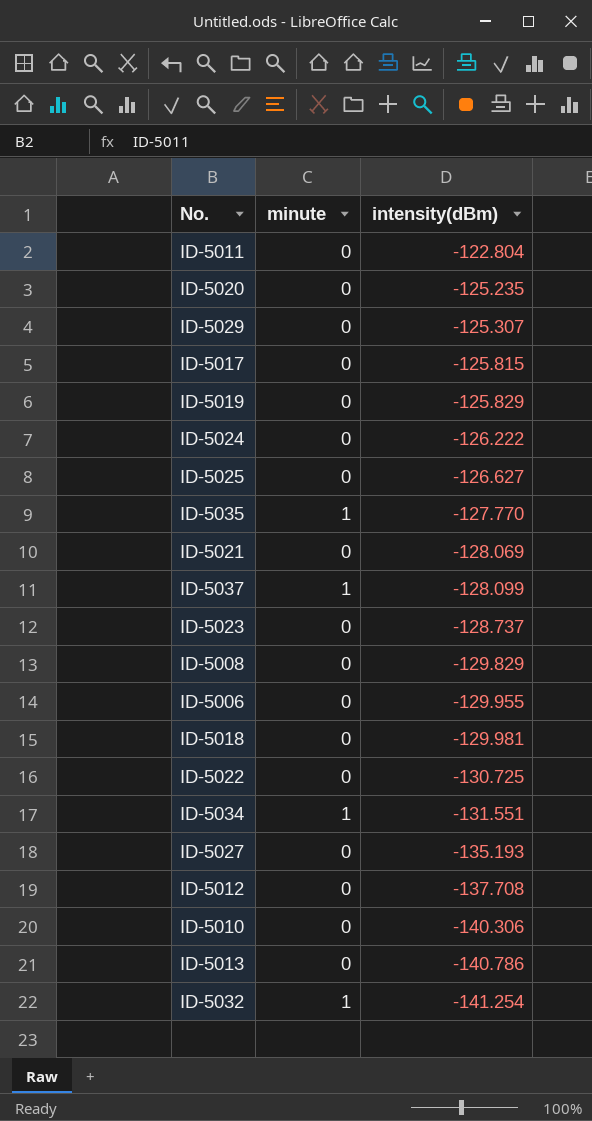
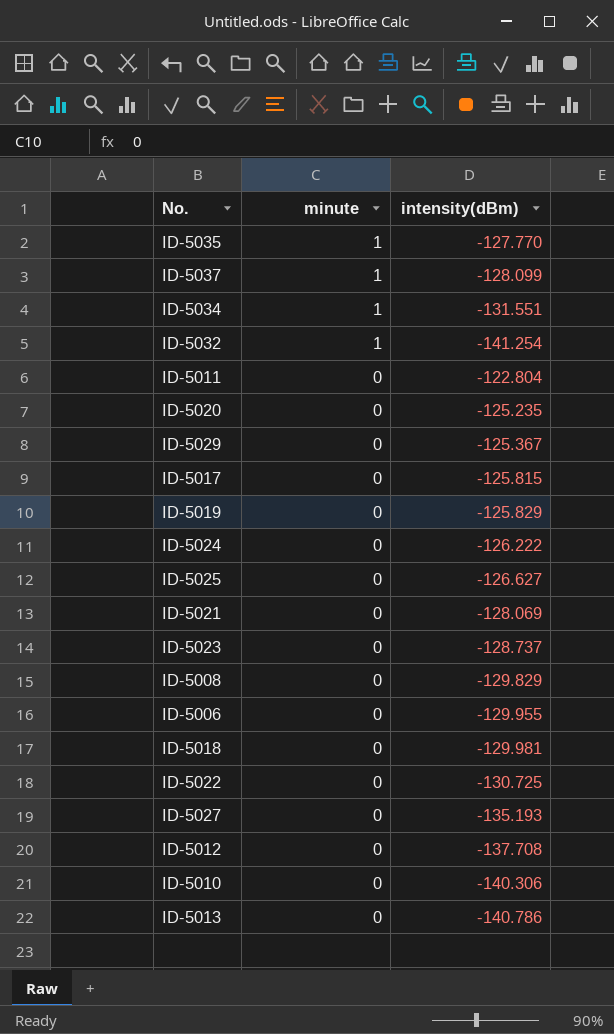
row order: intensity(dBm) descending -> minute descending
ID-5029 | intensity(dBm): -125.307 -> -125.367

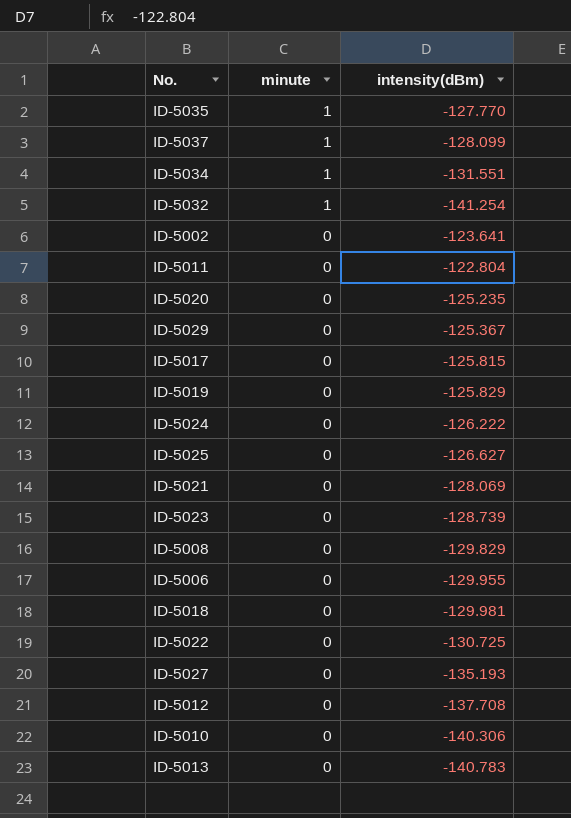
row ID-5002: none -> 0 | -123.641
ID-5023 | intensity(dBm): -128.737 -> -128.739
ID-5013 | intensity(dBm): -140.786 -> -140.783

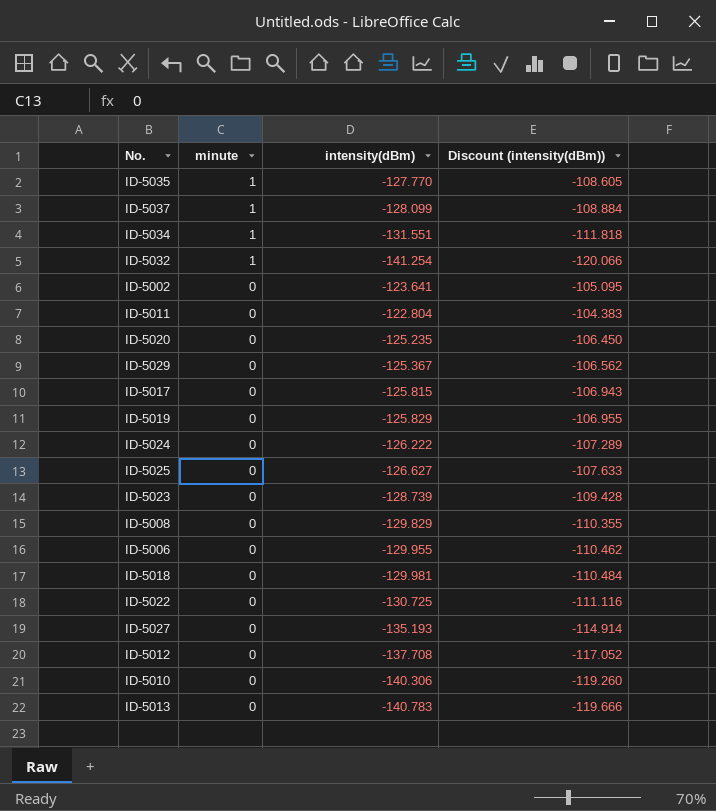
column Discount (intensity(dBm)) | formula: none -> [intensity(dBm)] * 0.85
row ID-5021: 0 | -128.069 -> none

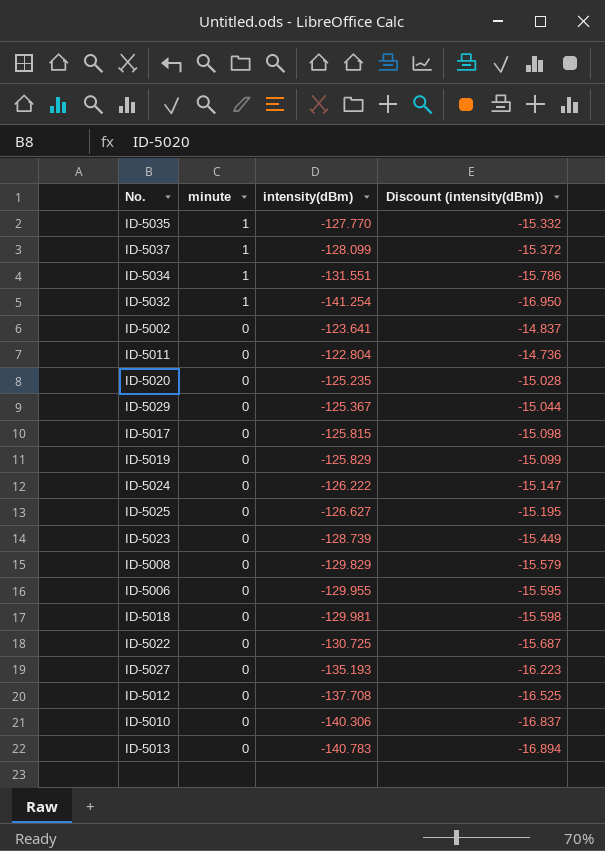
column Discount (intensity(dBm)) | formula: [intensity(dBm)] * 0.85 -> [intensity(dBm)] * 0.12

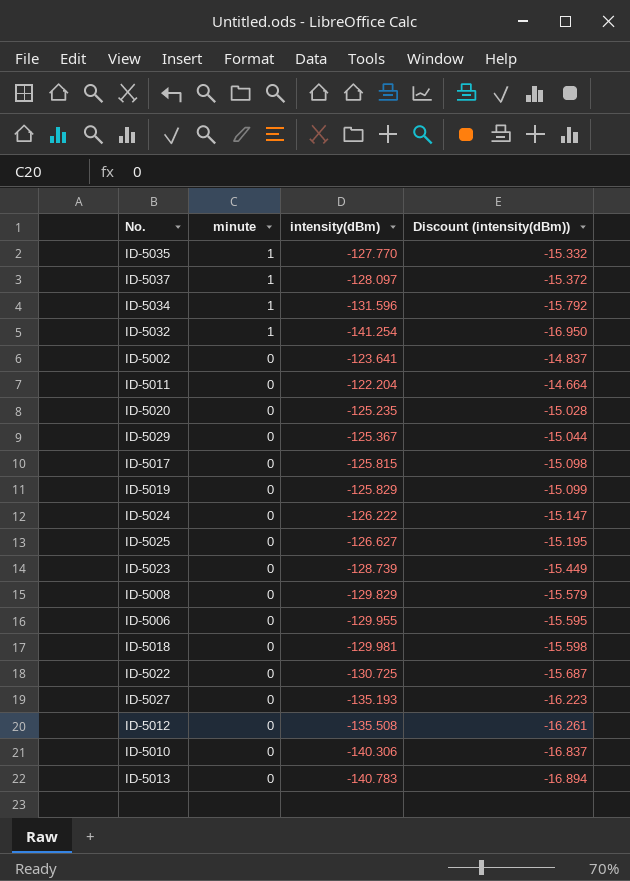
ID-5037 | intensity(dBm): -128.099 -> -128.097
ID-5034 | intensity(dBm): -131.551 -> -131.596
ID-5034 | Discount (intensity(dBm)): -15.786 -> -15.792
ID-5011 | intensity(dBm): -122.804 -> -122.204
ID-5011 | Discount (intensity(dBm)): -14.736 -> -14.664
ID-5012 | intensity(dBm): -137.708 -> -135.508
ID-5012 | Discount (intensity(dBm)): -16.525 -> -16.261

